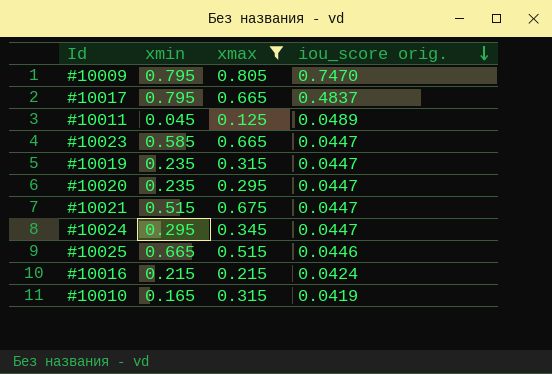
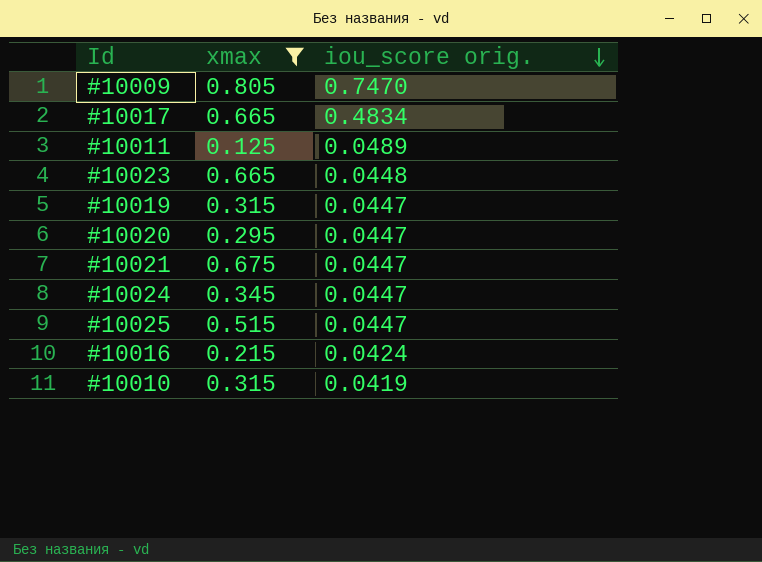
column xmin | position: 2 -> none
#10017 | iou_score orig.: 0.4837 -> 0.4834
#10023 | iou_score orig.: 0.0447 -> 0.0448
#10025 | iou_score orig.: 0.0446 -> 0.0447

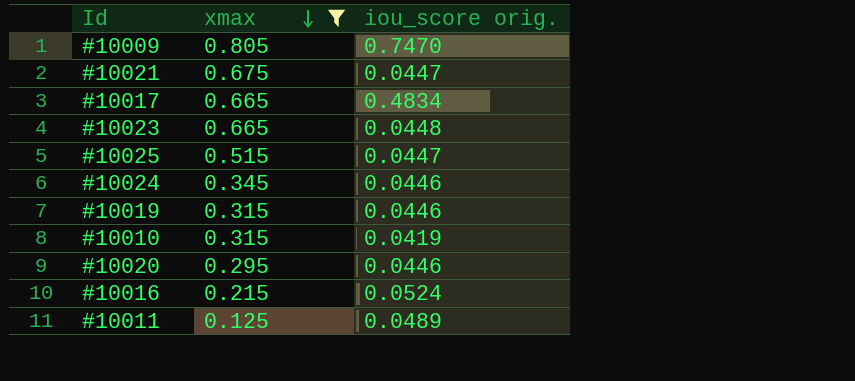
row order: iou_score orig. descending -> xmax descending
#10024 | iou_score orig.: 0.0447 -> 0.0446
#10019 | iou_score orig.: 0.0447 -> 0.0446
#10020 | iou_score orig.: 0.0447 -> 0.0446
#10016 | iou_score orig.: 0.0424 -> 0.0524

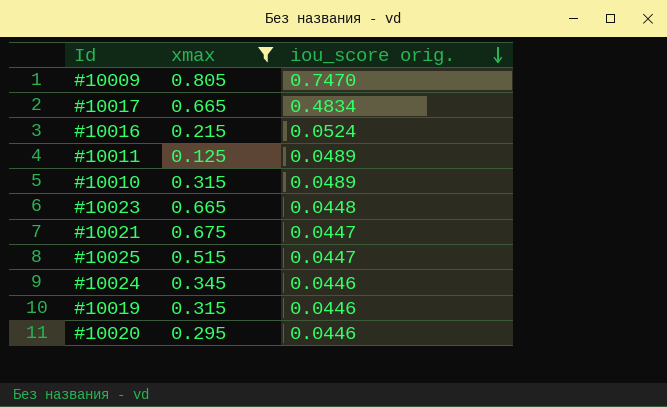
row order: xmax descending -> iou_score orig. descending
#10010 | iou_score orig.: 0.0419 -> 0.0489

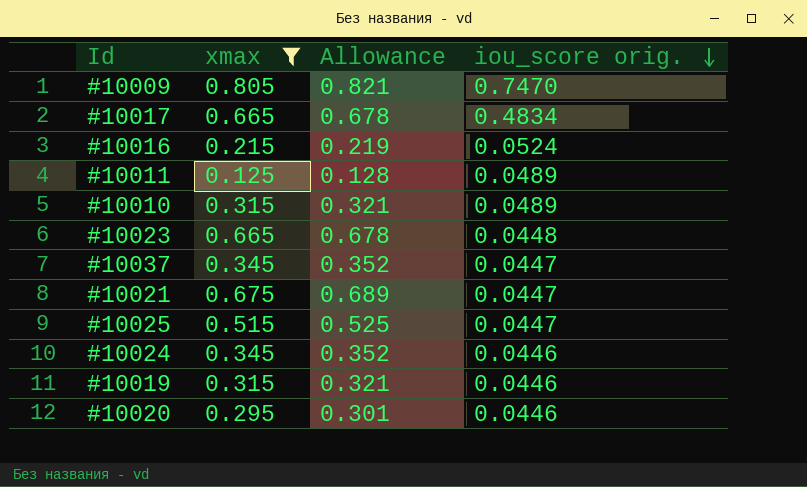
column Allowance | formula: none -> [xmax] * 1.02
row #10037: none -> 0.345 | 0.352 | 0.0447

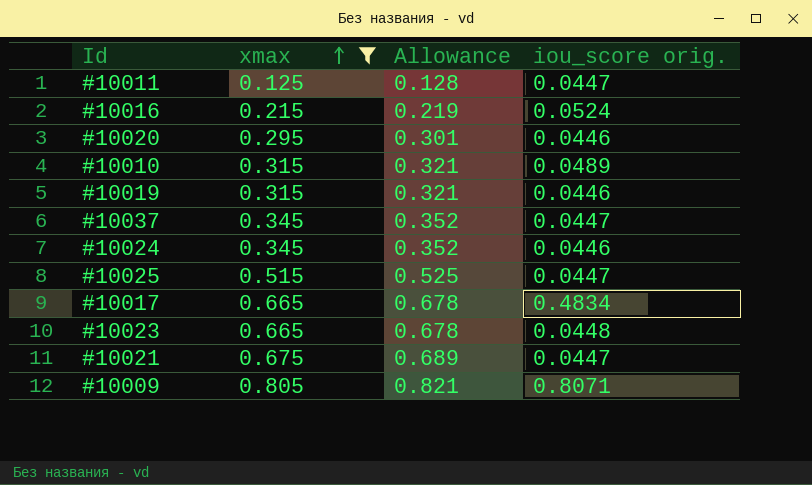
row order: iou_score orig. descending -> xmax ascending
#10011 | iou_score orig.: 0.0489 -> 0.0447
#10009 | iou_score orig.: 0.7470 -> 0.8071

